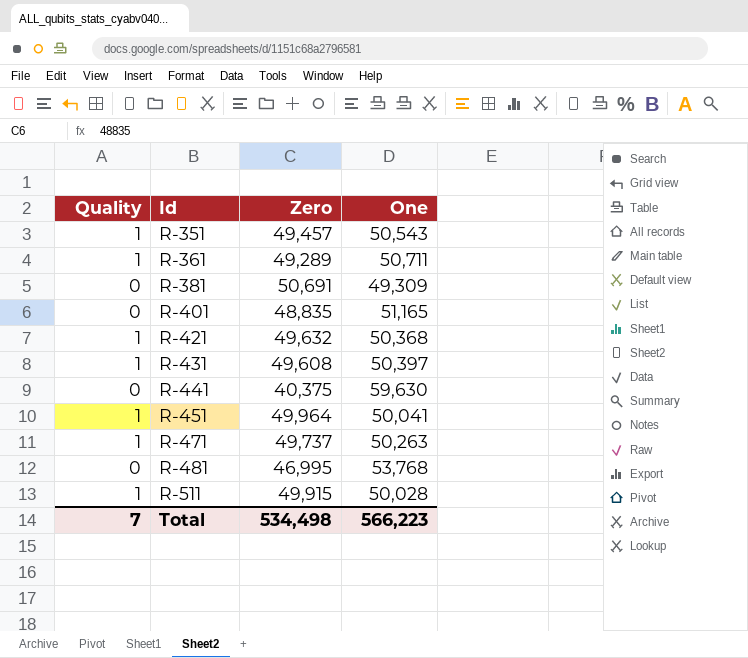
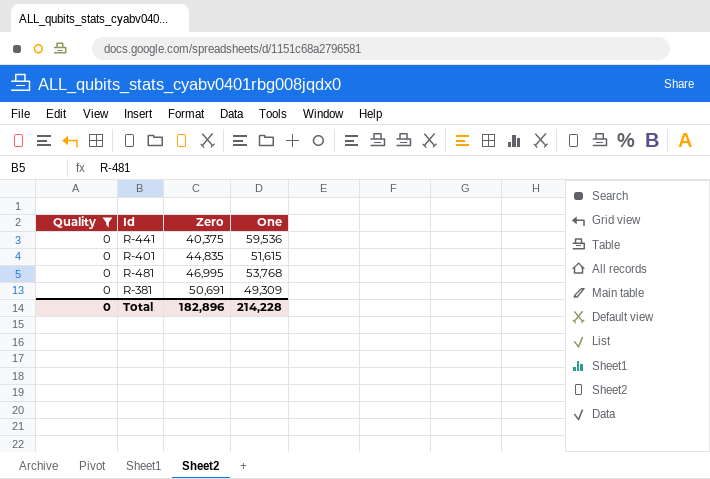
filter: none -> Quality = 0
row order: Id ascending -> Zero ascending
R-441 | One: 59,630 -> 59,536
R-401 | Zero: 48,835 -> 44,835
R-401 | One: 51,165 -> 51,615
Total | Quality: 7 -> 0
Total | Zero: 534,498 -> 182,896
Total | One: 566,223 -> 214,228

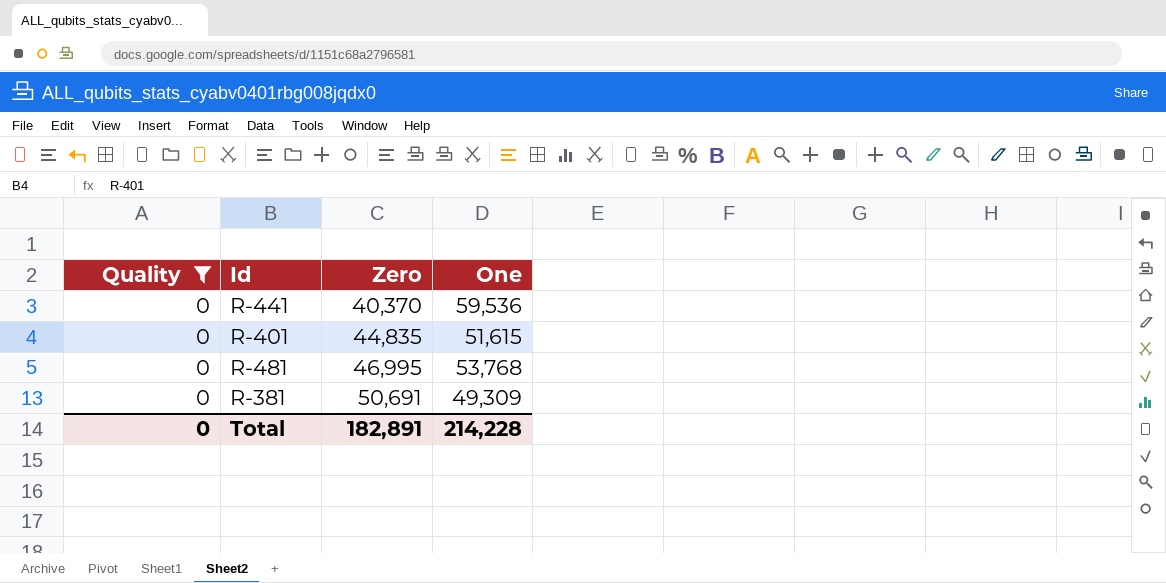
R-441 | Zero: 40,375 -> 40,370
Total | Zero: 182,896 -> 182,891

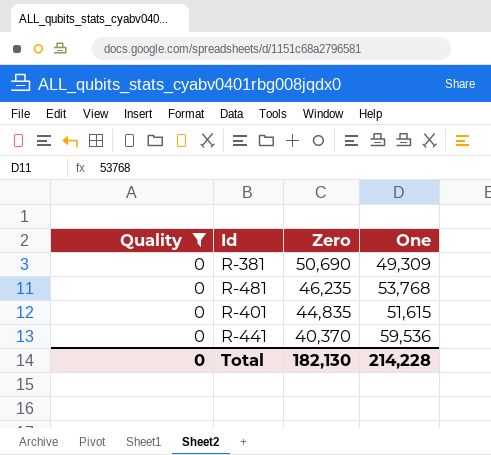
row order: Zero ascending -> Zero descending
R-381 | Zero: 50,691 -> 50,690
R-481 | Zero: 46,995 -> 46,235
Total | Zero: 182,891 -> 182,130

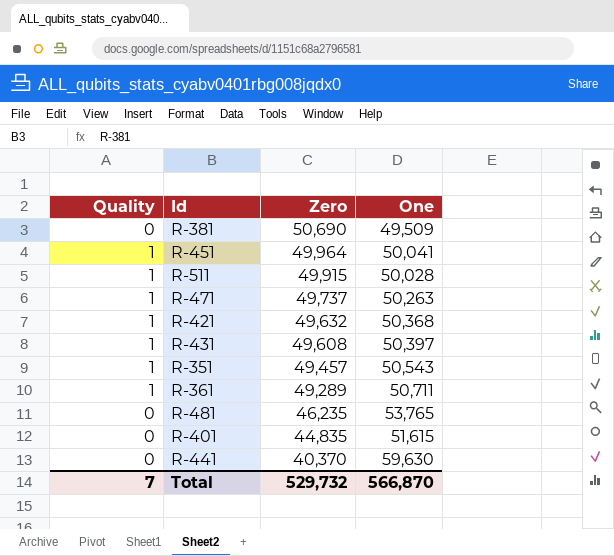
filter: Quality = 0 -> none
R-381 | One: 49,309 -> 49,509
R-481 | One: 53,768 -> 53,765
R-441 | One: 59,536 -> 59,630
Total | Quality: 0 -> 7
Total | Zero: 182,130 -> 529,732
Total | One: 214,228 -> 566,870

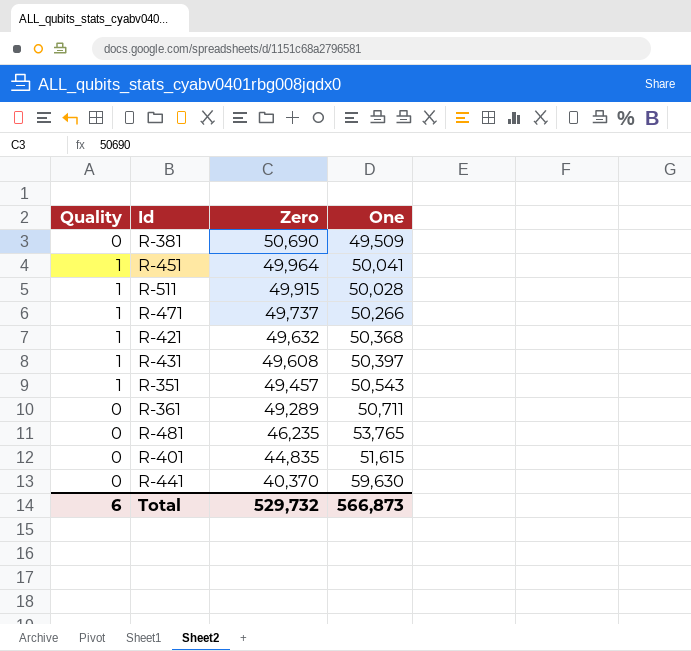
R-471 | One: 50,263 -> 50,266
R-361 | Quality: 1 -> 0
Total | Quality: 7 -> 6
Total | One: 566,870 -> 566,873

